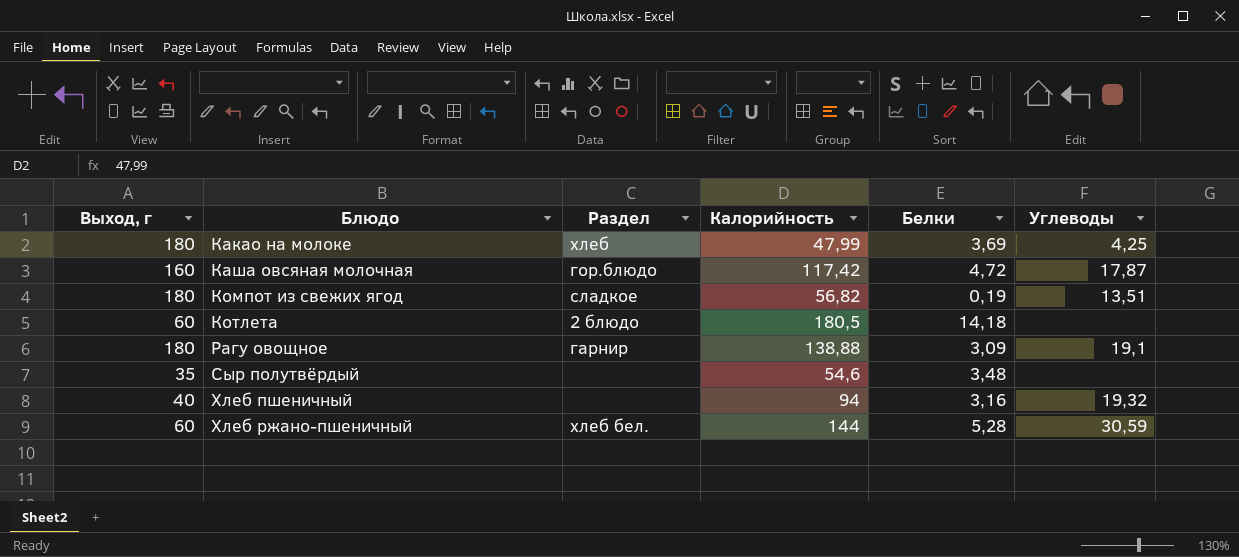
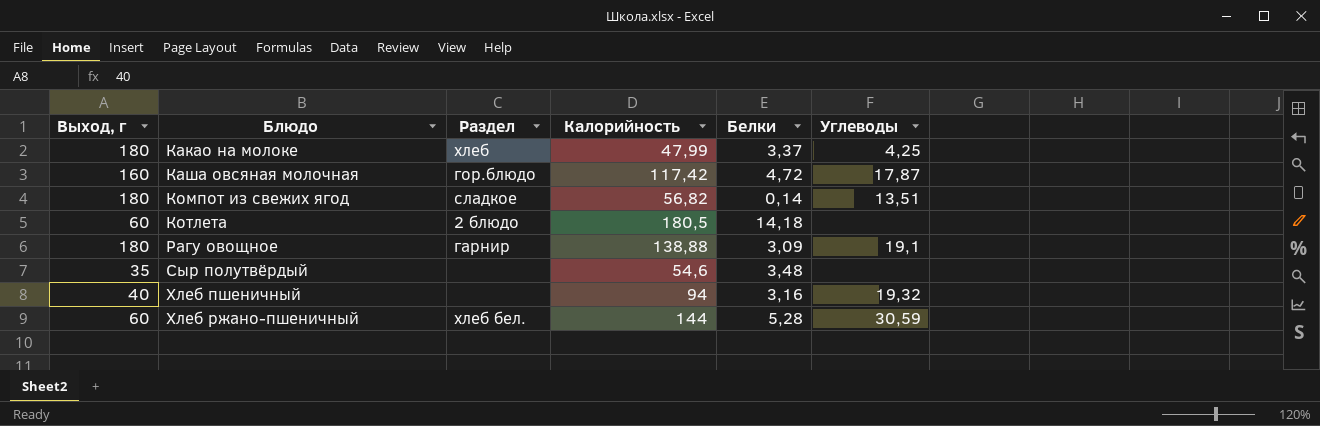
Какао на молоке | Белки: 3,69 -> 3,37
Компот из свежих ягод | Белки: 0,19 -> 0,14

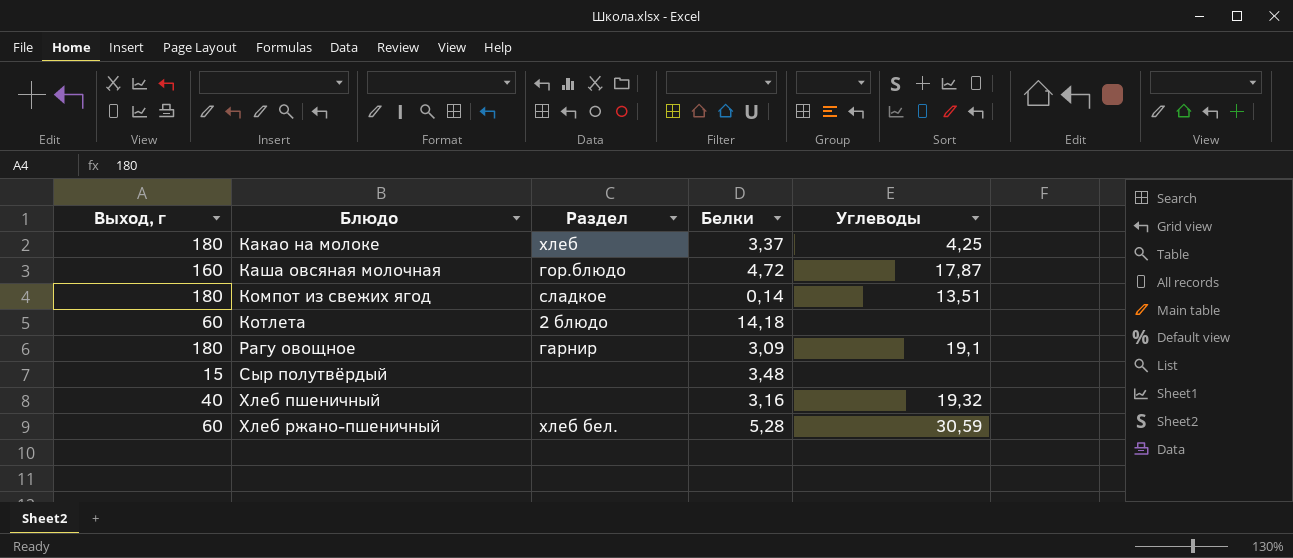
column Калорийность | position: 4 -> none
Сыр полутвёрдый | Выход, г: 35 -> 15

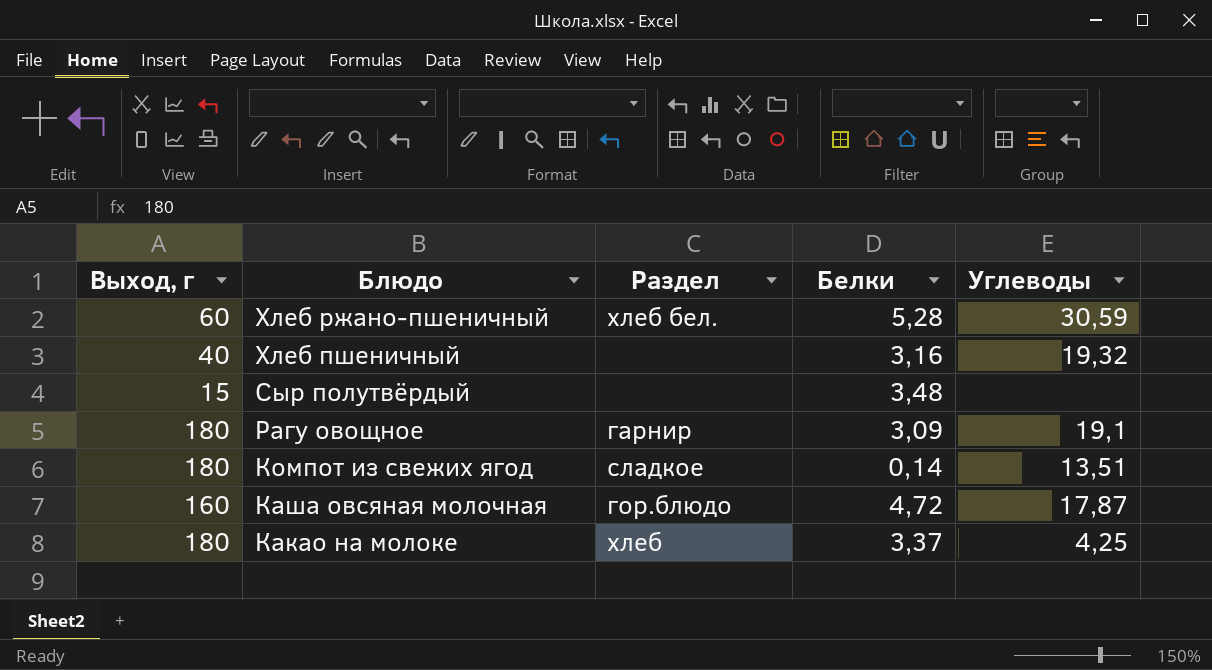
row order: Блюдо ascending -> Блюдо descending
row Котлета: 60 | 2 блюдо | 14,18 | none -> none

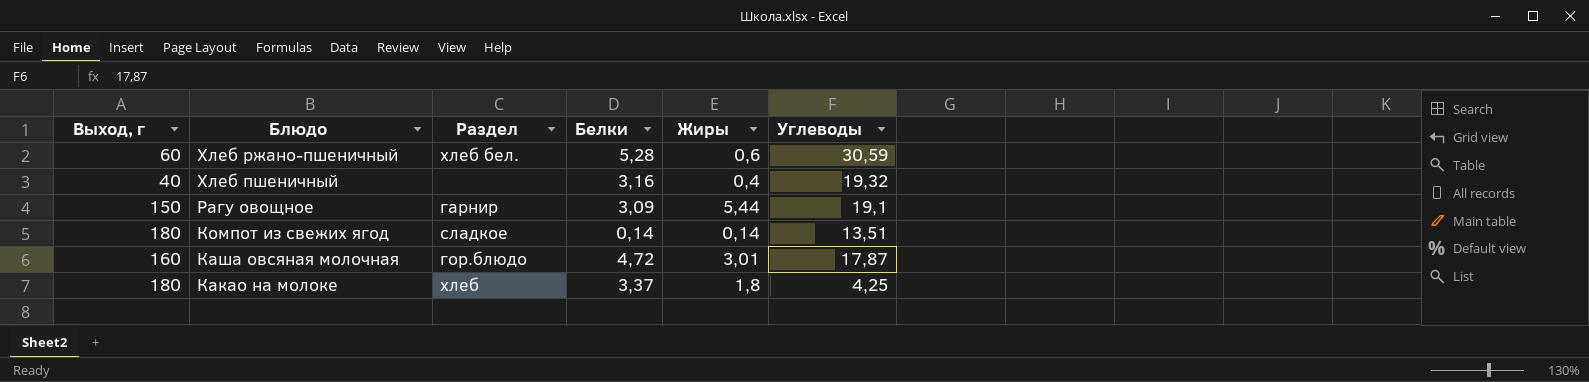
column Жиры | position: none -> 5
row Сыр полутвёрдый: 15 | none | 3,48 | none -> none
Рагу овощное | Выход, г: 180 -> 150

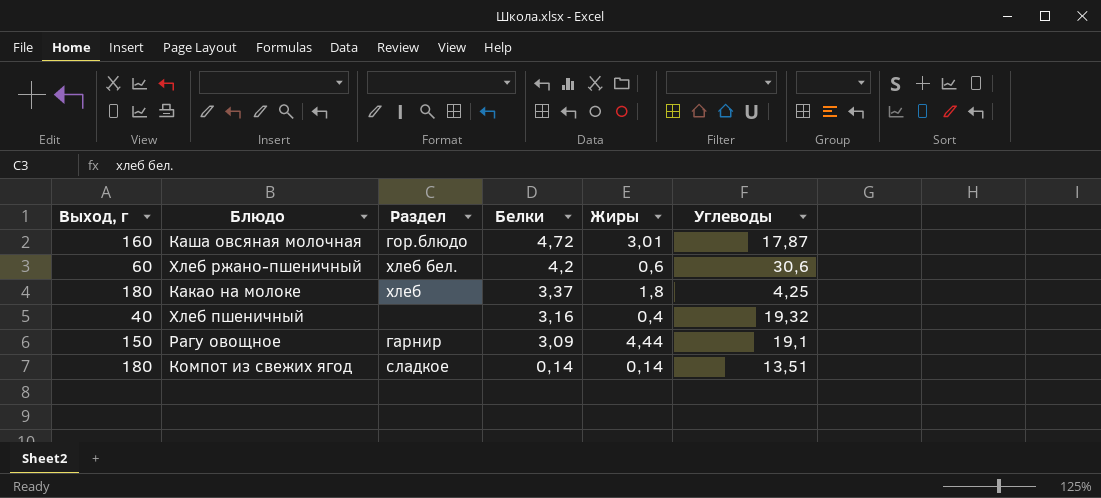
row order: Блюдо descending -> Белки descending
Хлеб ржано-пшеничный | Белки: 5,28 -> 4,2
Хлеб ржано-пшеничный | Углеводы: 30,59 -> 30,6
Рагу овощное | Жиры: 5,44 -> 4,44

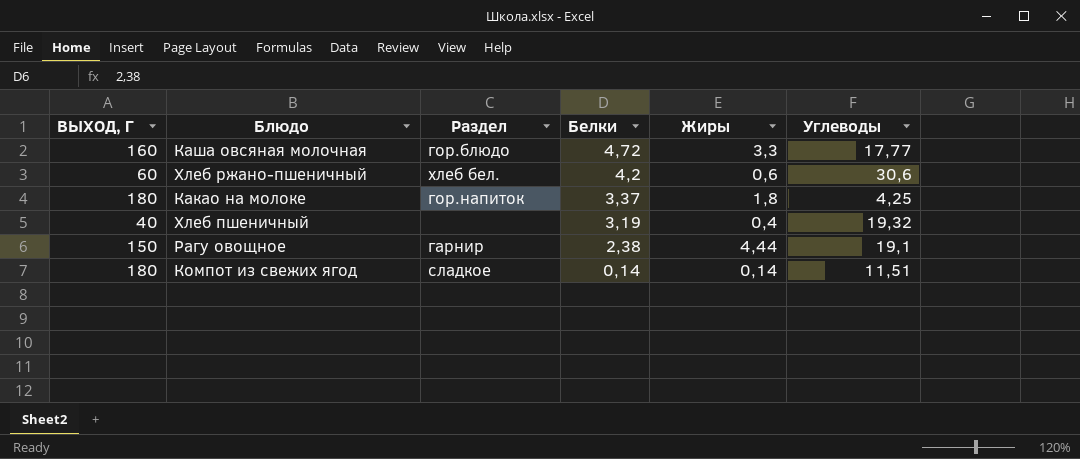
column name: Выход, г -> ВЫХОД, Г
Каша овсяная молочная | Жиры: 3,01 -> 3,3
Каша овсяная молочная | Углеводы: 17,87 -> 17,77
Какао на молоке | Раздел: хлеб -> гор.напиток
Хлеб пшеничный | Белки: 3,16 -> 3,19
Рагу овощное | Белки: 3,09 -> 2,38
Компот из свежих ягод | Углеводы: 13,51 -> 11,51

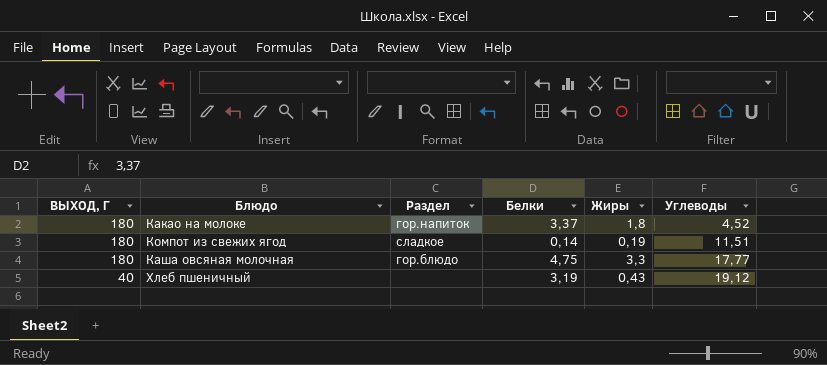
row order: Белки descending -> ВЫХОД, Г descending
row Хлеб ржано-пшеничный: 60 | хлеб бел. | 4,2 | 0,6 | 30,6 -> none
row Рагу овощное: 150 | гарнир | 2,38 | 4,44 | 19,1 -> none
Какао на молоке | Углеводы: 4,25 -> 4,52
Компот из свежих ягод | Жиры: 0,14 -> 0,19
Каша овсяная молочная | ВЫХОД, Г: 160 -> 180
Каша овсяная молочная | Белки: 4,72 -> 4,75
Хлеб пшеничный | Жиры: 0,4 -> 0,43
Хлеб пшеничный | Углеводы: 19,32 -> 19,12

